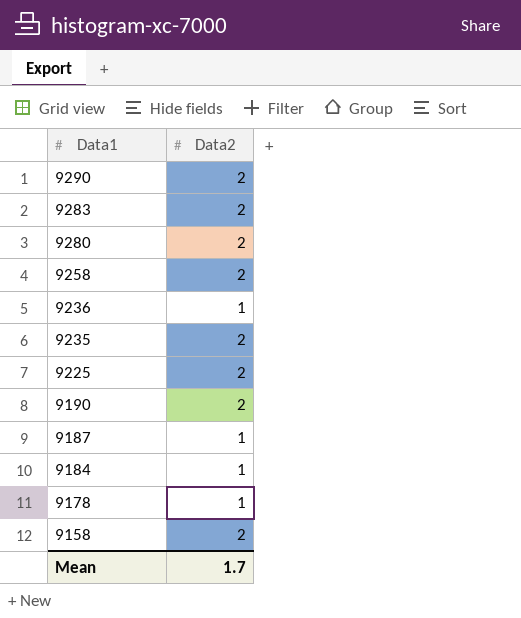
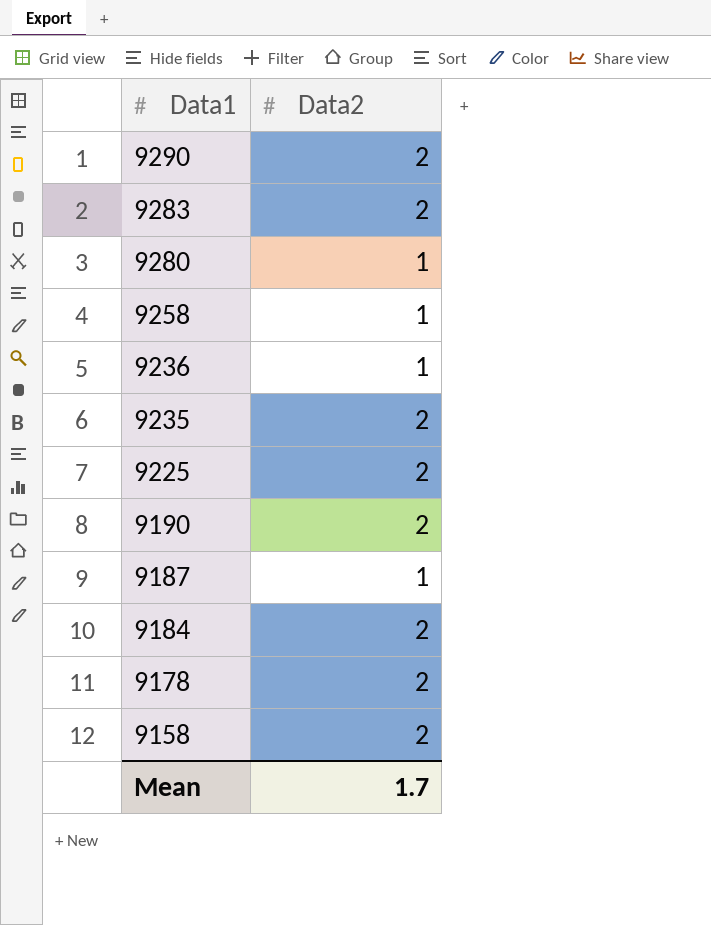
9280 | Data2: 2 -> 1
9258 | Data2: 2 -> 1
9184 | Data2: 1 -> 2
9178 | Data2: 1 -> 2

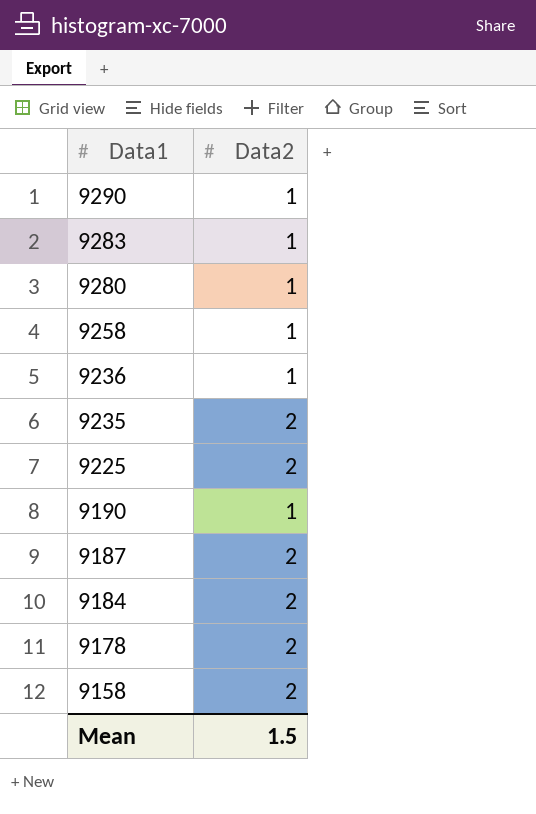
9290 | Data2: 2 -> 1
9283 | Data2: 2 -> 1
9190 | Data2: 2 -> 1
9187 | Data2: 1 -> 2
Mean | Data2: 1.7 -> 1.5

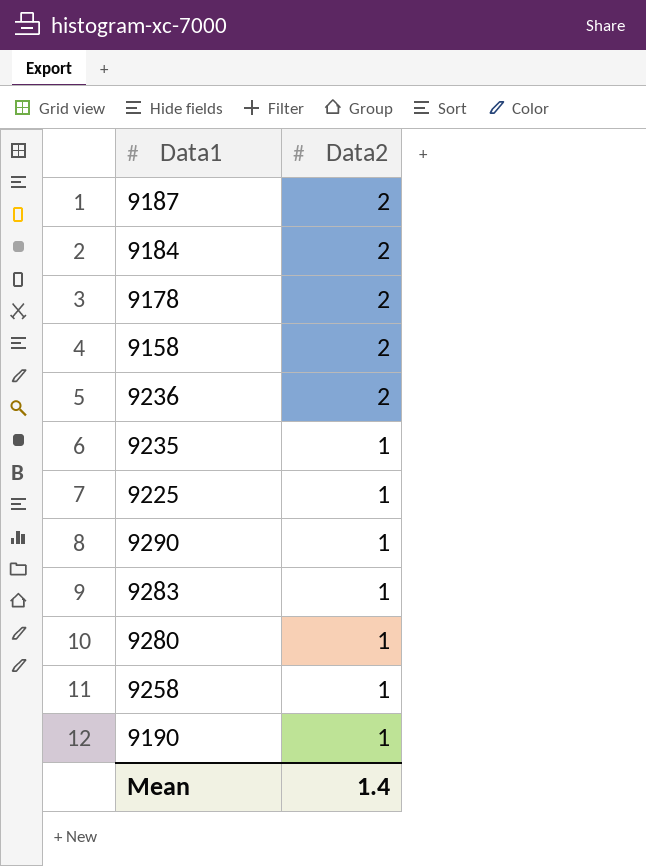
row order: Data1 descending -> Data2 descending
9236 | Data2: 1 -> 2
9235 | Data2: 2 -> 1
9225 | Data2: 2 -> 1
Mean | Data2: 1.5 -> 1.4

